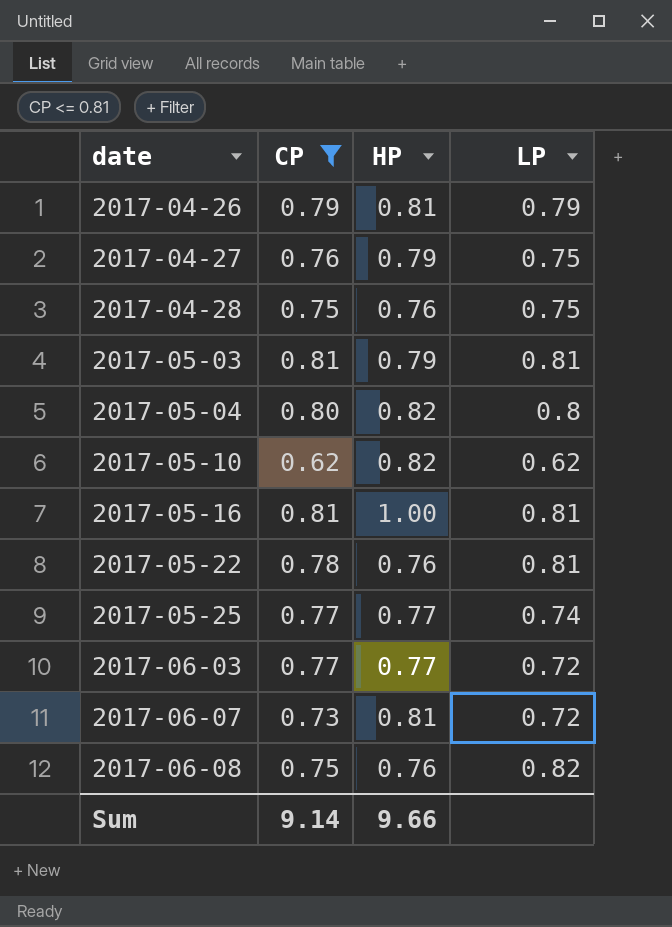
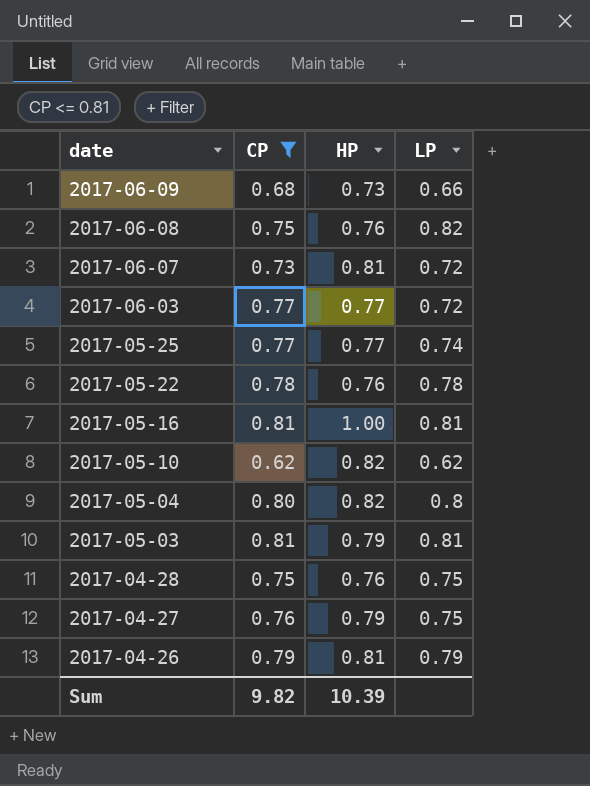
row order: date ascending -> date descending
row 2017-06-09: none -> 0.68 | 0.73 | 0.66
2017-05-22 | LP: 0.81 -> 0.78
Sum | CP: 9.14 -> 9.82
Sum | HP: 9.66 -> 10.39

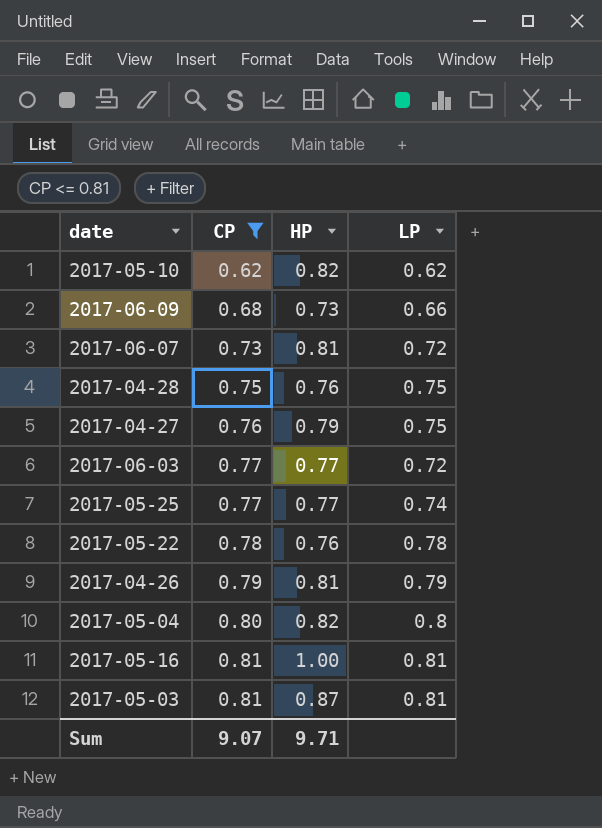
row order: date descending -> CP ascending
row 2017-06-08: 0.75 | 0.76 | 0.82 -> none
2017-05-03 | HP: 0.79 -> 0.87
Sum | CP: 9.82 -> 9.07
Sum | HP: 10.39 -> 9.71

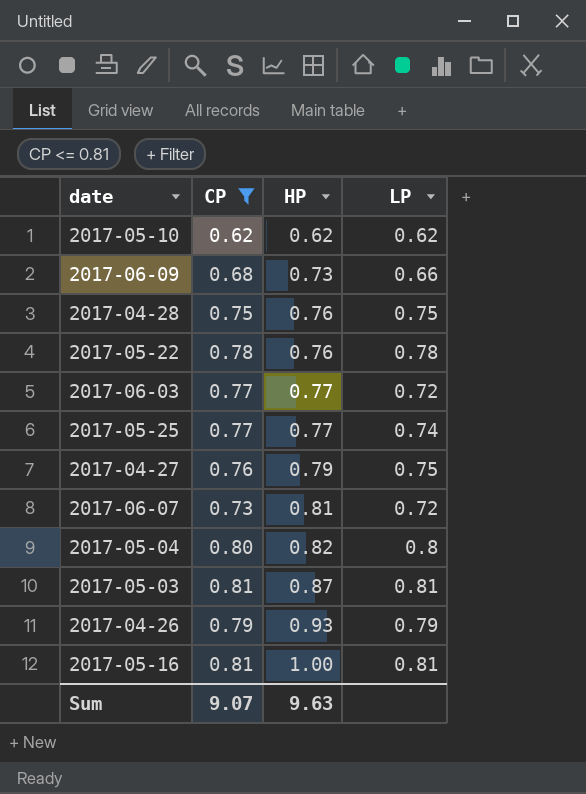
row order: CP ascending -> HP ascending
2017-05-10 | HP: 0.82 -> 0.62
2017-04-26 | HP: 0.81 -> 0.93
Sum | HP: 9.71 -> 9.63

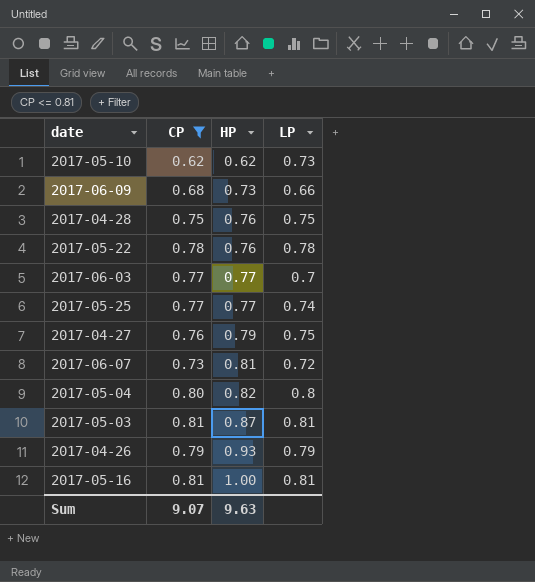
2017-05-10 | LP: 0.62 -> 0.73
2017-06-03 | LP: 0.72 -> 0.7

